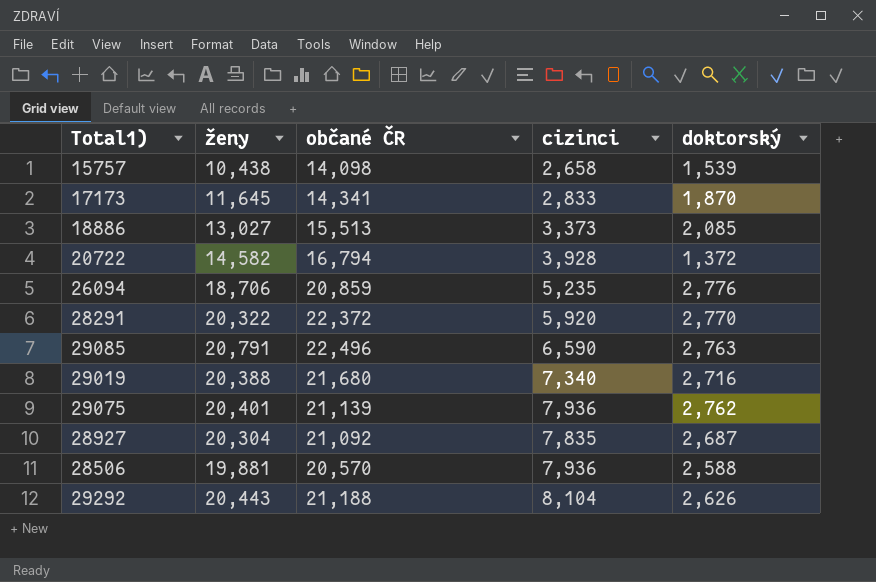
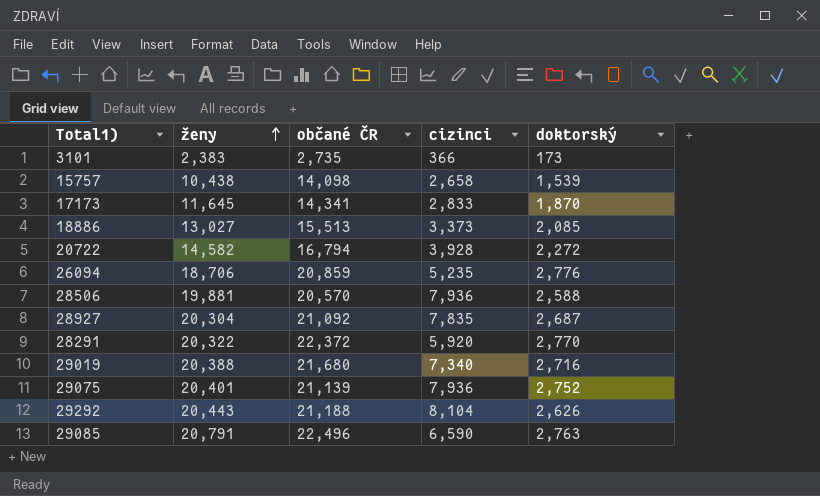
row order: none -> ženy ascending
row 3101: none -> 2,383 | 2,735 | 366 | 173
20722 | doktorský: 1,372 -> 2,272
29075 | doktorský: 2,762 -> 2,752

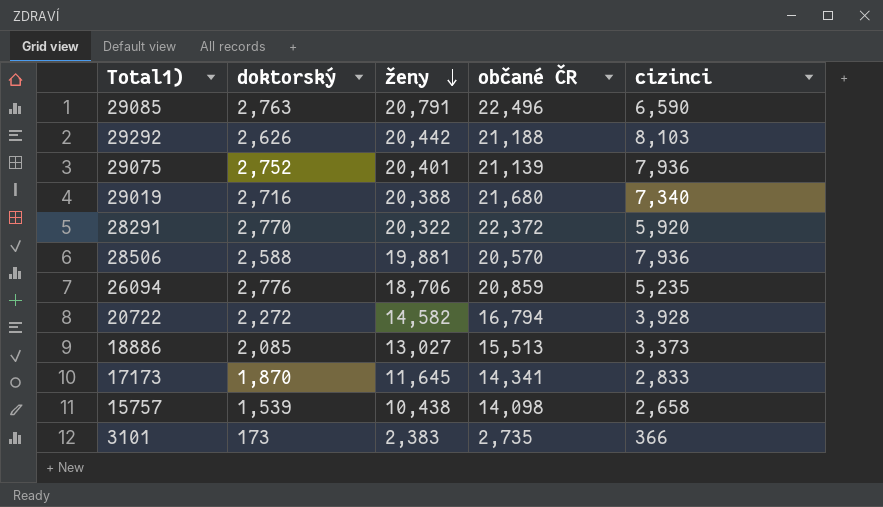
row order: ženy ascending -> ženy descending
column doktorský | position: 5 -> 2
row 28927: 20,304 | 21,092 | 7,835 | 2,687 -> none
29292 | ženy: 20,443 -> 20,442
29292 | cizinci: 8,104 -> 8,103

